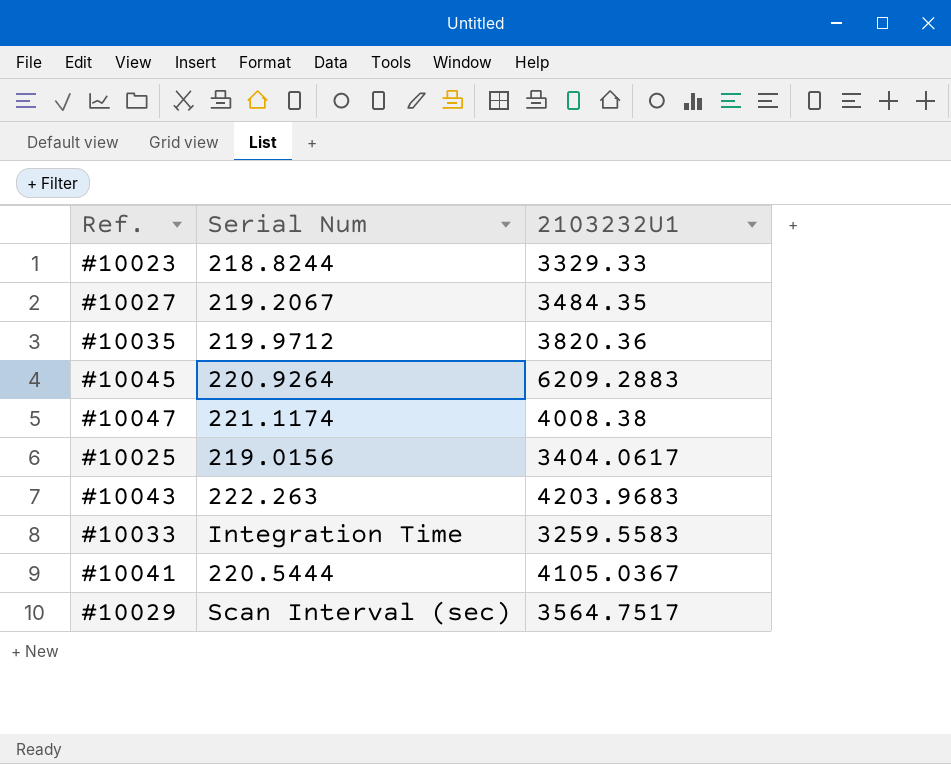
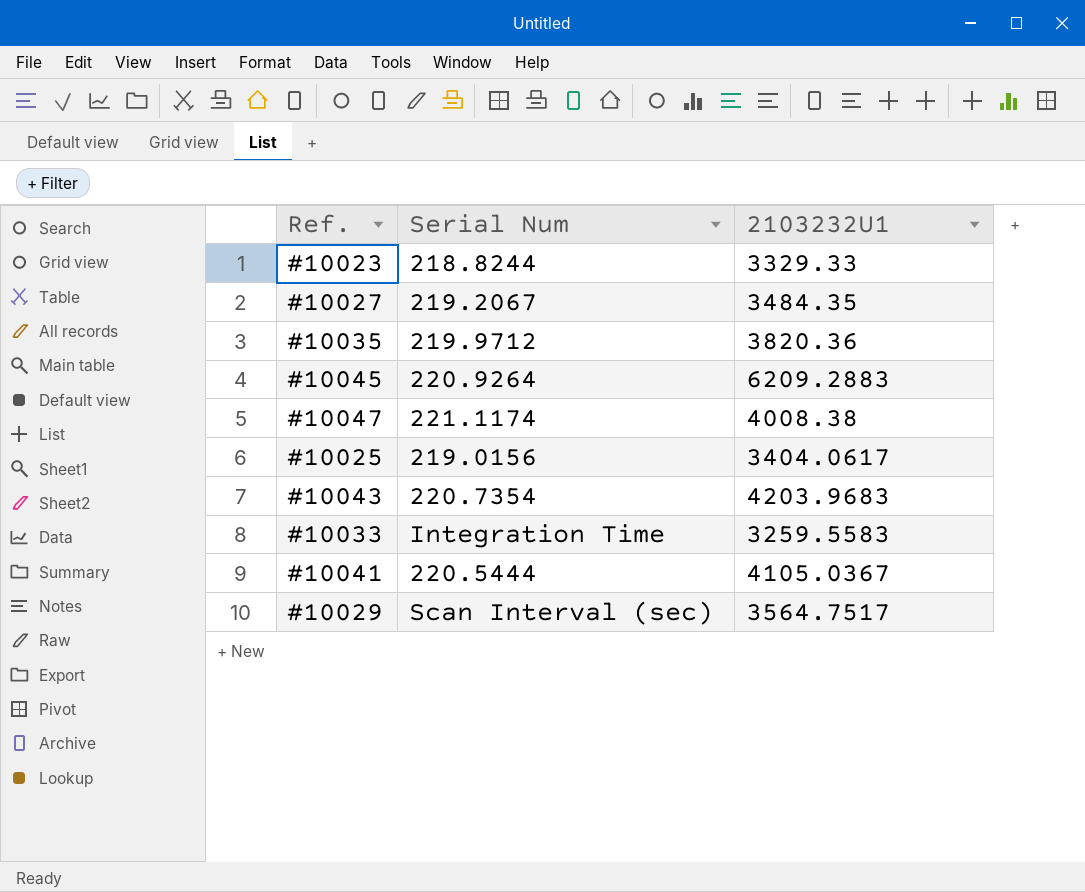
#10043 | Serial Num: 222.263 -> 220.7354

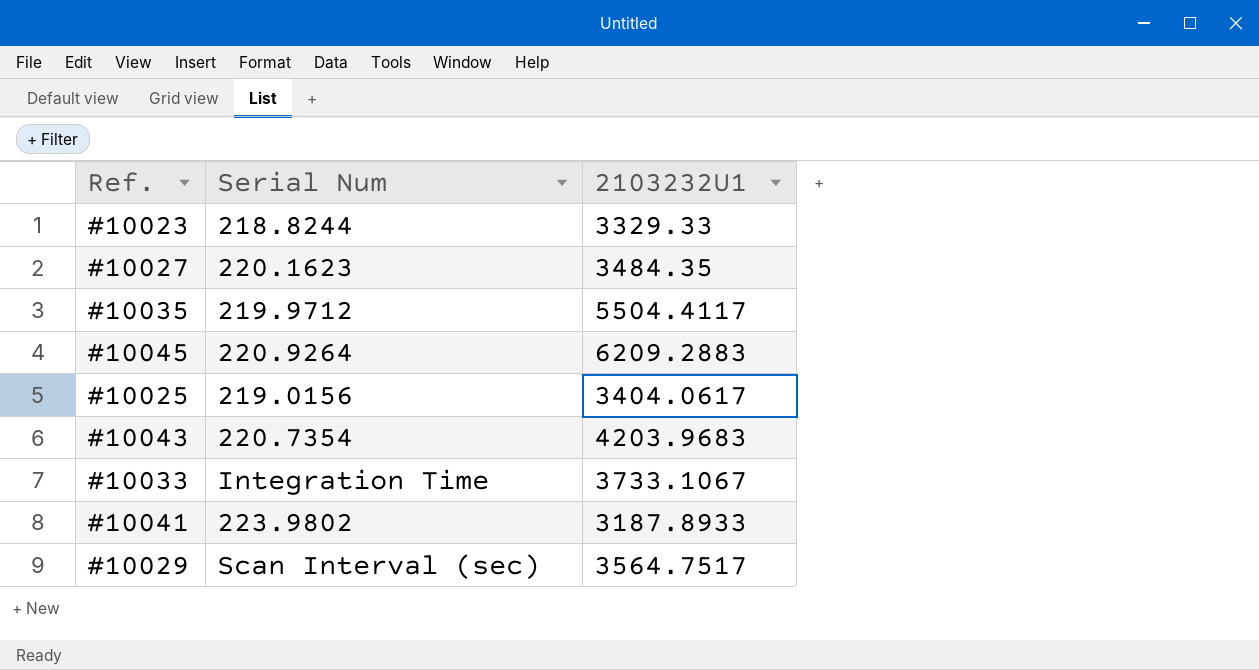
row #10047: 221.1174 | 4008.38 -> none
#10027 | Serial Num: 219.2067 -> 220.1623
#10035 | 2103232U1: 3820.36 -> 5504.4117
#10033 | 2103232U1: 3259.5583 -> 3733.1067
#10041 | Serial Num: 220.5444 -> 223.9802
#10041 | 2103232U1: 4105.0367 -> 3187.8933

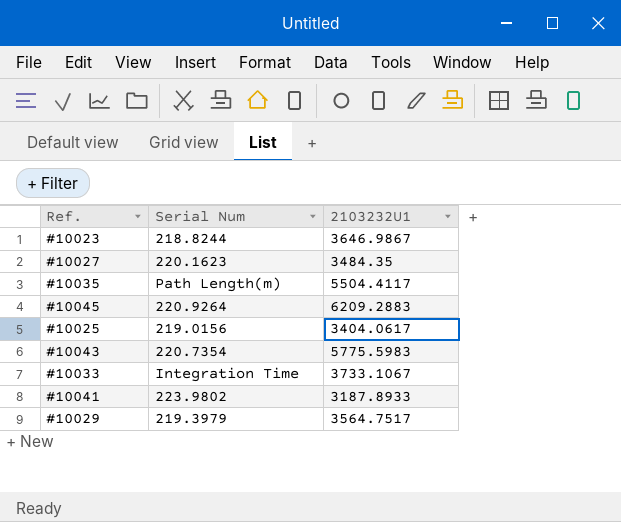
#10023 | 2103232U1: 3329.33 -> 3646.9867
#10035 | Serial Num: 219.9712 -> Path Length(m)
#10043 | 2103232U1: 4203.9683 -> 5775.5983
#10029 | Serial Num: Scan Interval (sec) -> 219.3979

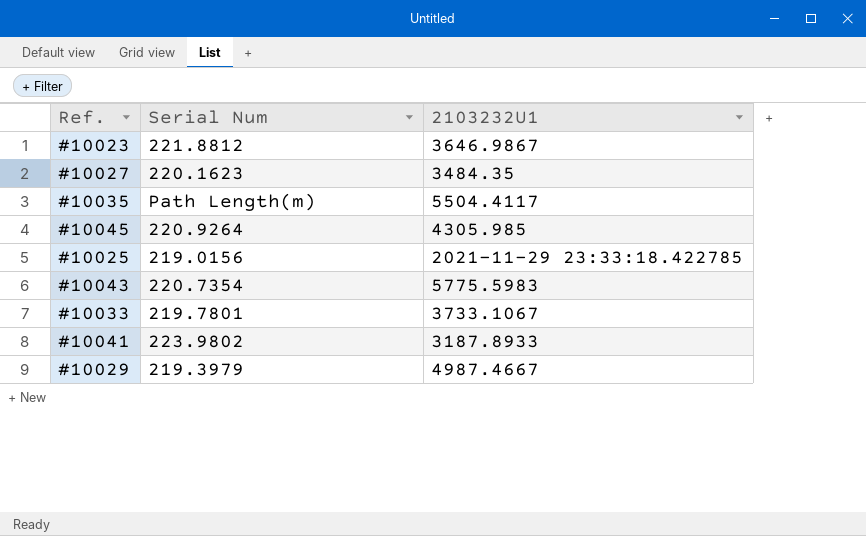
#10023 | Serial Num: 218.8244 -> 221.8812
#10045 | 2103232U1: 6209.2883 -> 4305.985
#10025 | 2103232U1: 3404.0617 -> 2021-11-29 23:33:18.422785
#10033 | Serial Num: Integration Time -> 219.7801
#10029 | 2103232U1: 3564.7517 -> 4987.4667

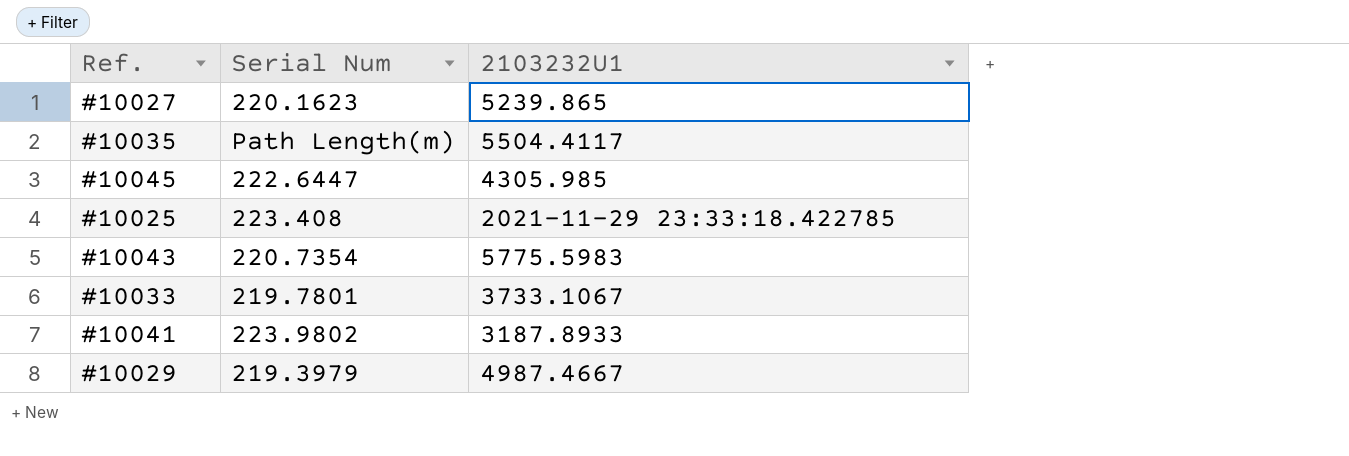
row #10023: 221.8812 | 3646.9867 -> none
#10027 | 2103232U1: 3484.35 -> 5239.865
#10045 | Serial Num: 220.9264 -> 222.6447
#10025 | Serial Num: 219.0156 -> 223.408

